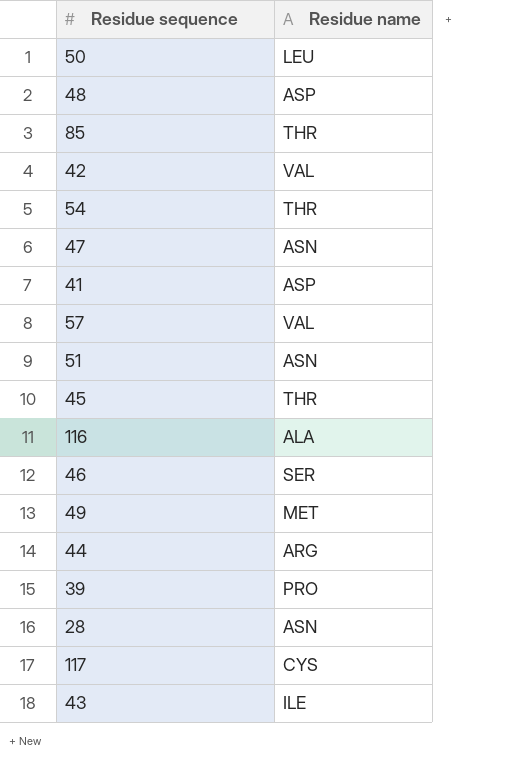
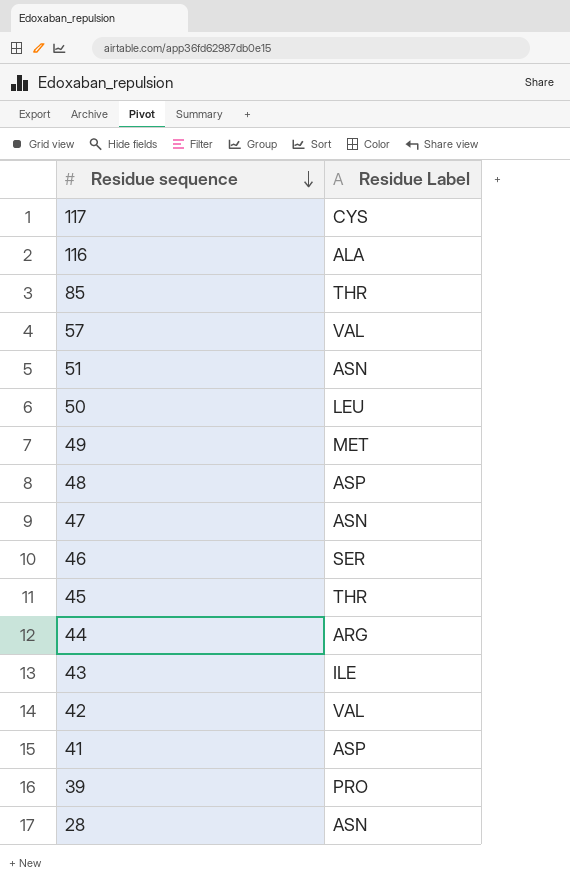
row order: none -> Residue sequence descending
column name: Residue name -> Residue Label
row 54: THR -> none

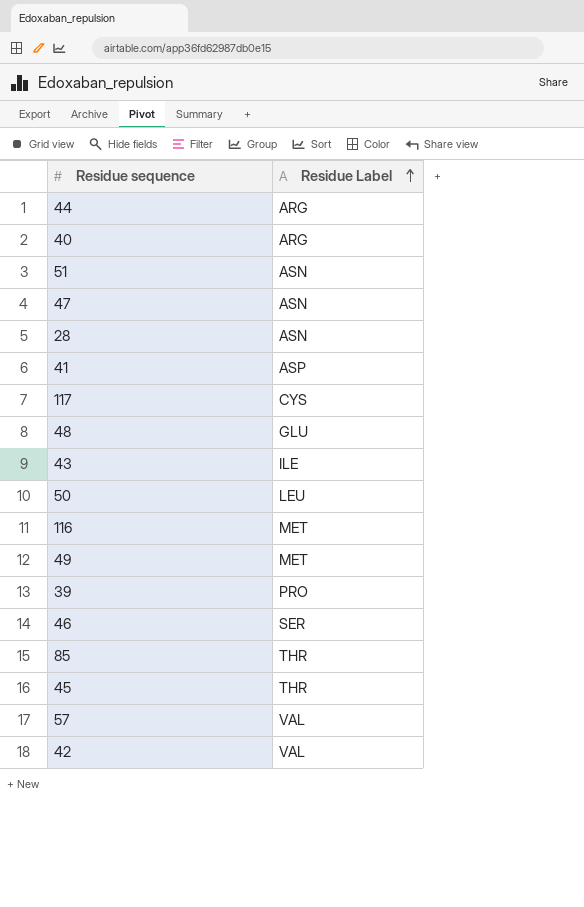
row order: Residue sequence descending -> Residue Label ascending
row 40: none -> ARG
48 | Residue Label: ASP -> GLU
116 | Residue Label: ALA -> MET

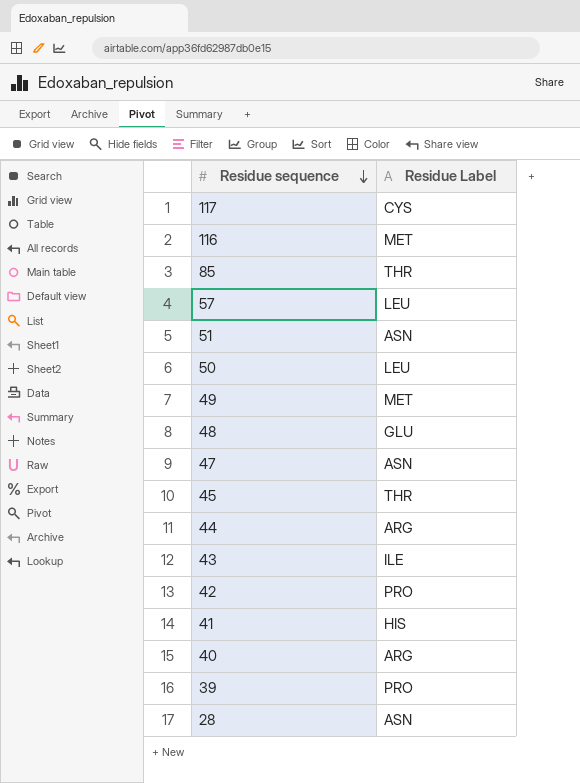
row order: Residue Label ascending -> Residue sequence descending
row 46: SER -> none
57 | Residue Label: VAL -> LEU
42 | Residue Label: VAL -> PRO
41 | Residue Label: ASP -> HIS

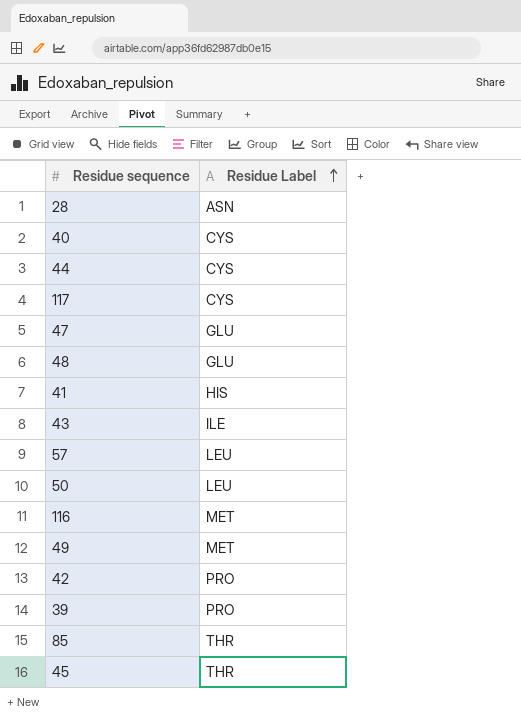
row order: Residue sequence descending -> Residue Label ascending
row 51: ASN -> none
40 | Residue Label: ARG -> CYS
44 | Residue Label: ARG -> CYS
47 | Residue Label: ASN -> GLU

